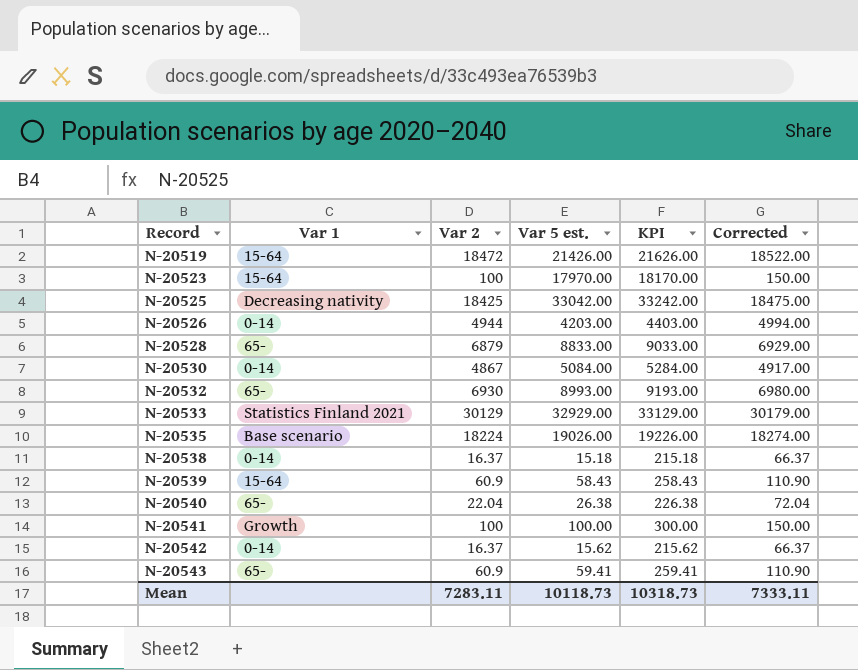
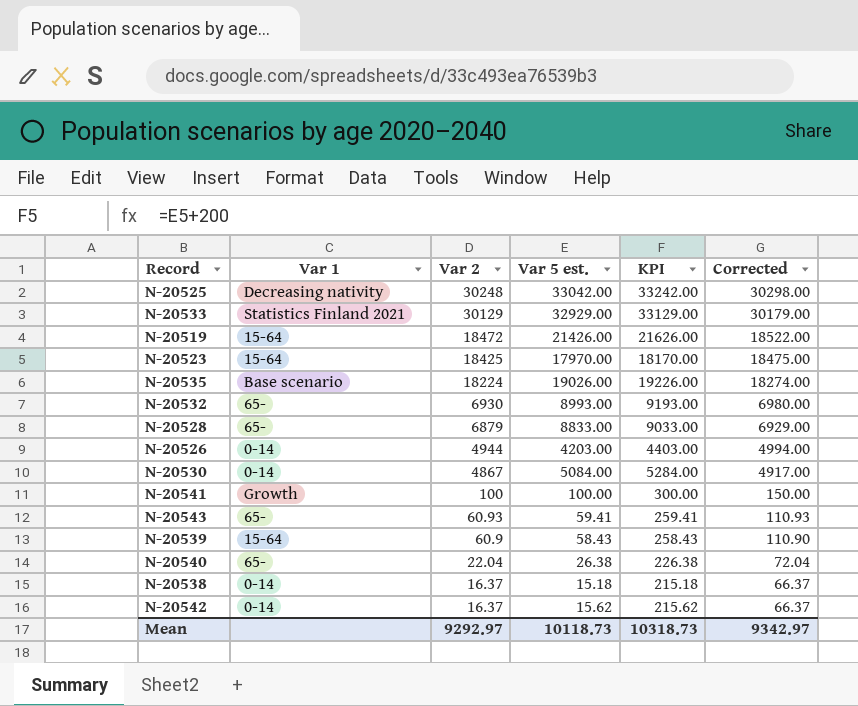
row order: Record ascending -> Var 2 descending
N-20525 | Var 2: 18425 -> 30248
N-20525 | Corrected: 18475.00 -> 30298.00
N-20523 | Var 2: 100 -> 18425
N-20523 | Corrected: 150.00 -> 18475.00
N-20543 | Var 2: 60.9 -> 60.93
N-20543 | Corrected: 110.90 -> 110.93
Mean | Var 2: 7283.11 -> 9292.97
Mean | Corrected: 7333.11 -> 9342.97

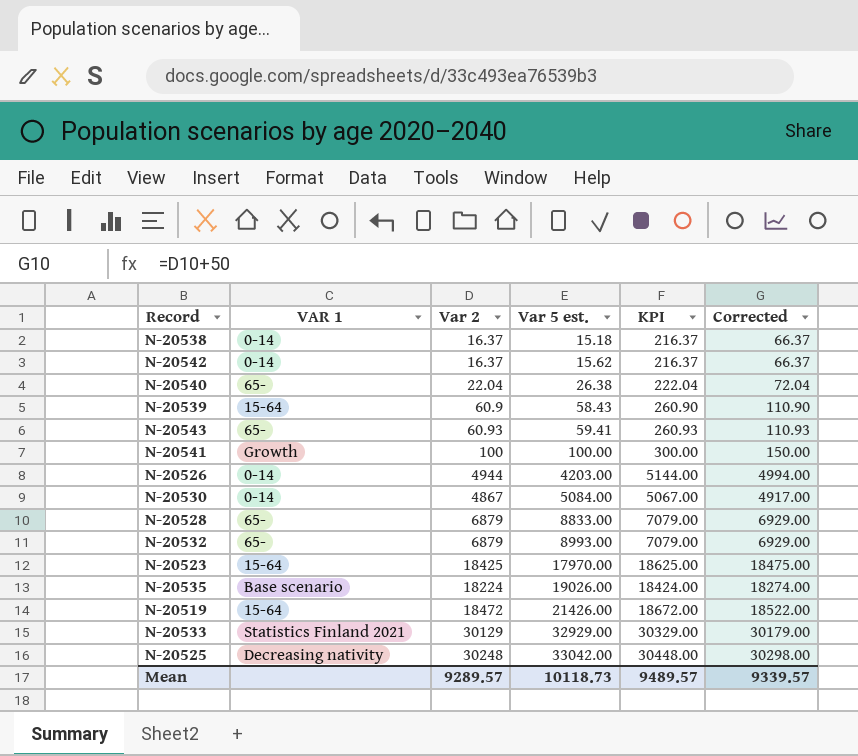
row order: Var 2 descending -> Var 5 est. ascending
column name: Var 1 -> VAR 1
column KPI | formula: [Var 5 est.] + 200 -> [Var 2] + 200
N-20532 | Var 2: 6930 -> 6879
N-20532 | Corrected: 6980.00 -> 6929.00
Mean | Var 2: 9292.97 -> 9289.57
Mean | KPI: 10318.73 -> 9489.57
Mean | Corrected: 9342.97 -> 9339.57

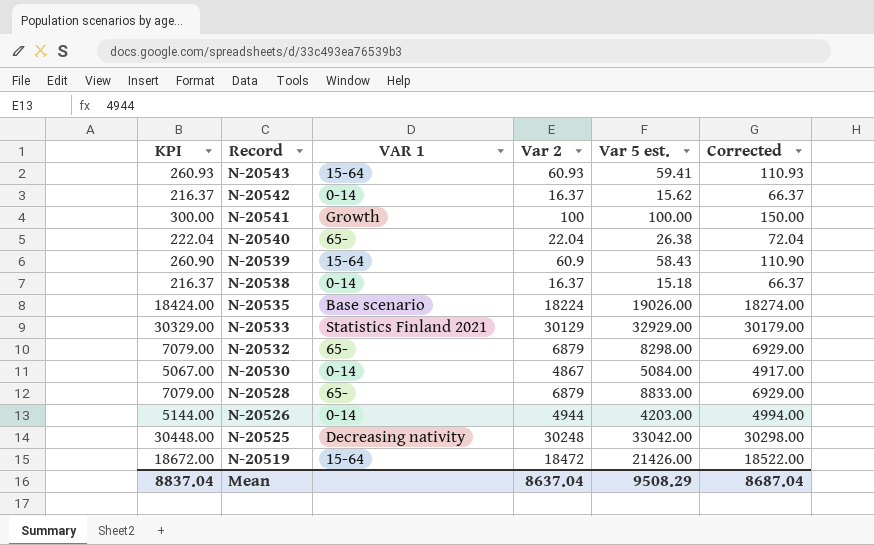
row order: Var 5 est. ascending -> Record descending
column KPI | position: 5 -> 1
row N-20523: 15-64 | 18425 | 17970.00 | 18625.00 | 18475.00 -> none
N-20543 | VAR 1: 65- -> 15-64
N-20532 | Var 5 est.: 8993.00 -> 8298.00
Mean | KPI: 9489.57 -> 8837.04
Mean | Var 2: 9289.57 -> 8637.04
Mean | Var 5 est.: 10118.73 -> 9508.29
Mean | Corrected: 9339.57 -> 8687.04

